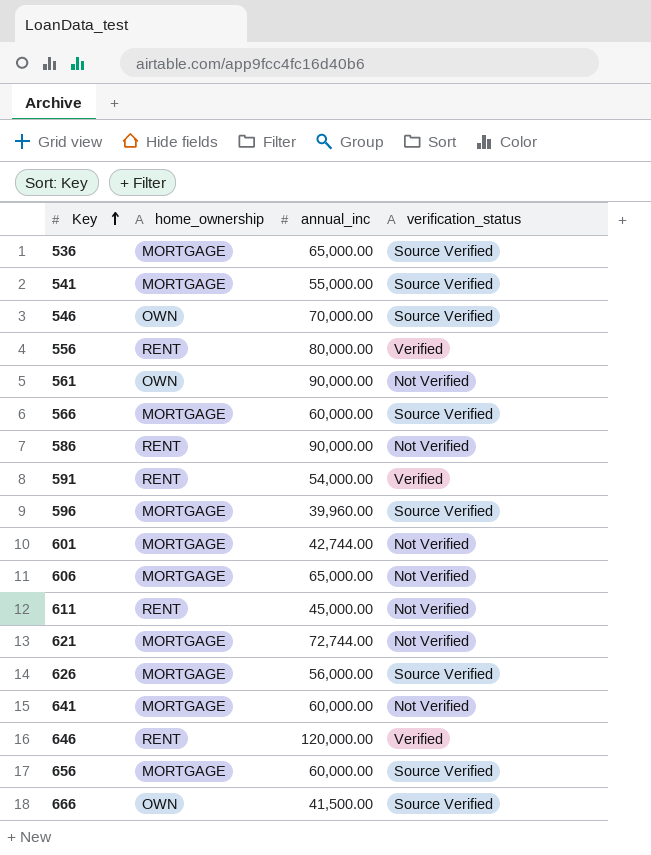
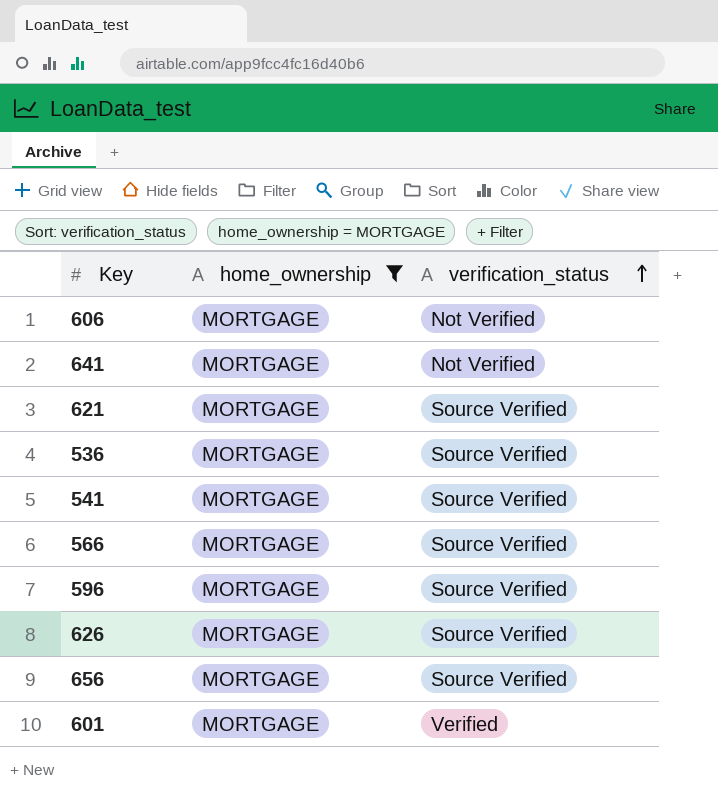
filter: none -> home_ownership = MORTGAGE
row order: Key ascending -> verification_status ascending
column annual_inc | position: 3 -> none
621 | verification_status: Not Verified -> Source Verified
601 | verification_status: Not Verified -> Verified

